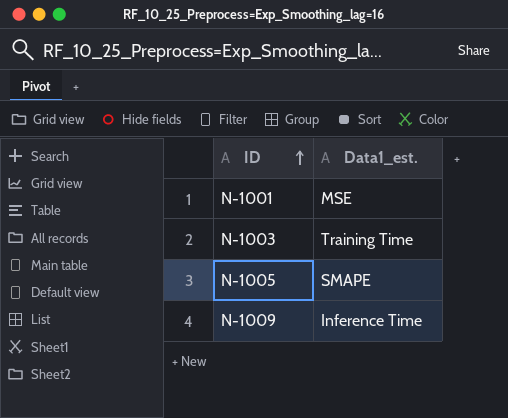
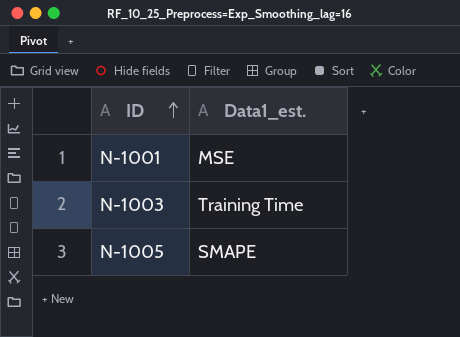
row N-1009: Inference Time -> none

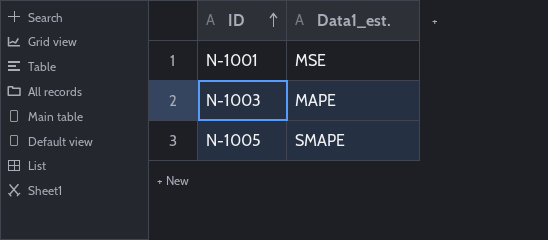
N-1003 | Data1_est.: Training Time -> MAPE

